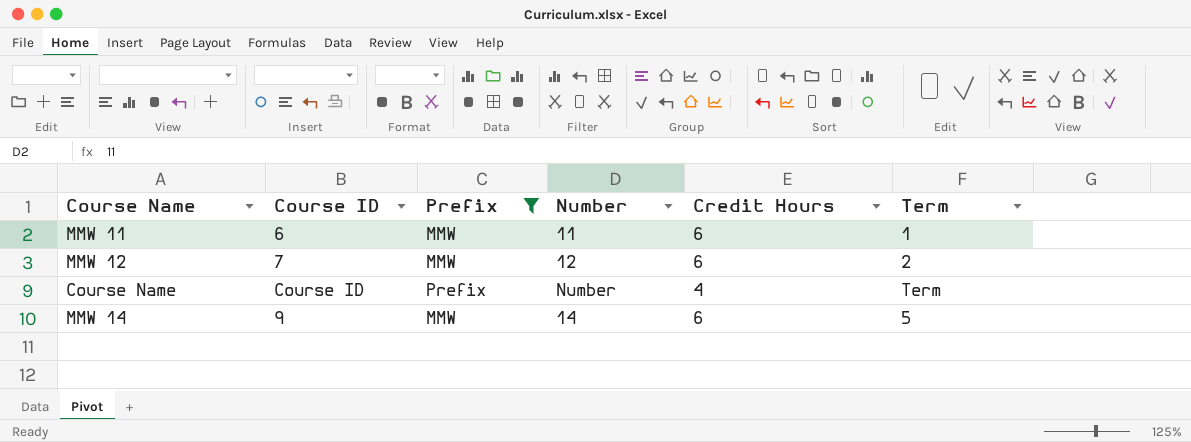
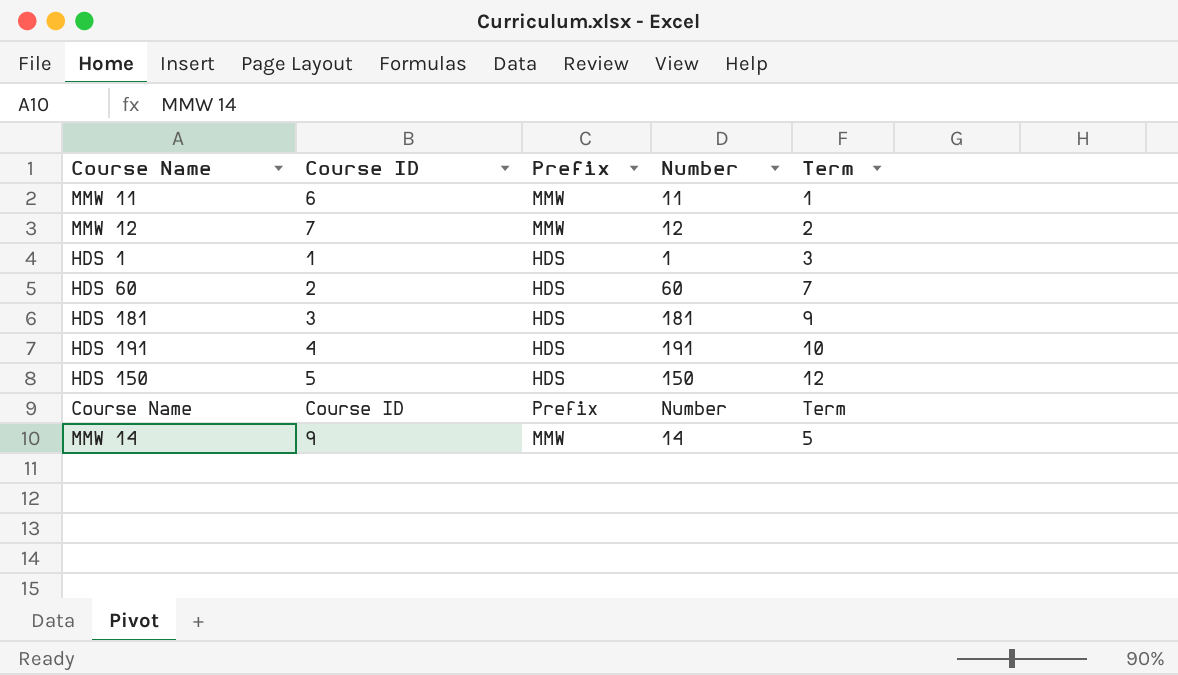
filter: Prefix != HDS -> none
column Credit Hours | position: 5 -> none

